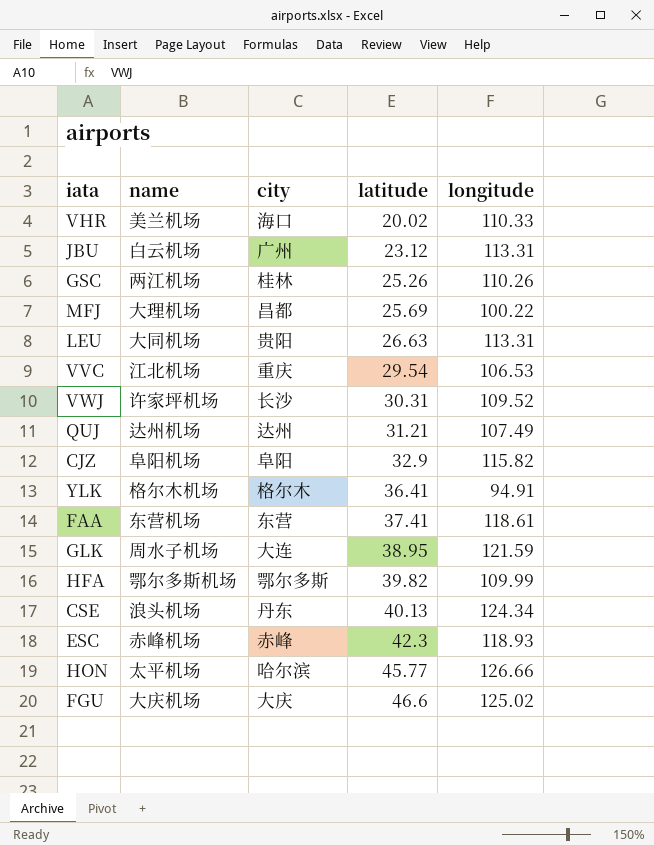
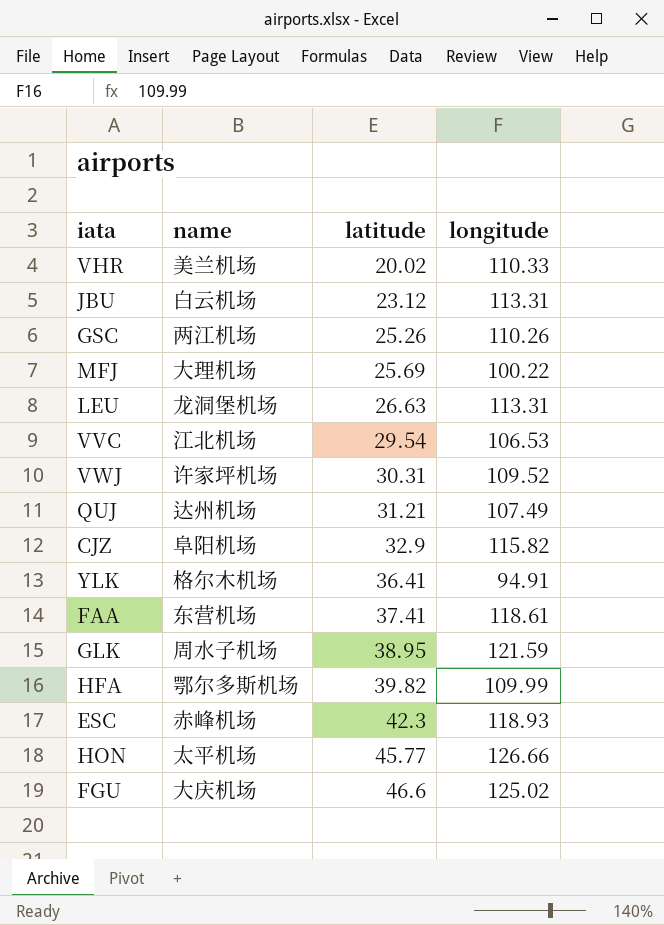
column city | position: 3 -> none
row CSE: 浪头机场 | 丹东 | 40.13 | 124.34 -> none
LEU | name: 大同机场 -> 龙洞堡机场

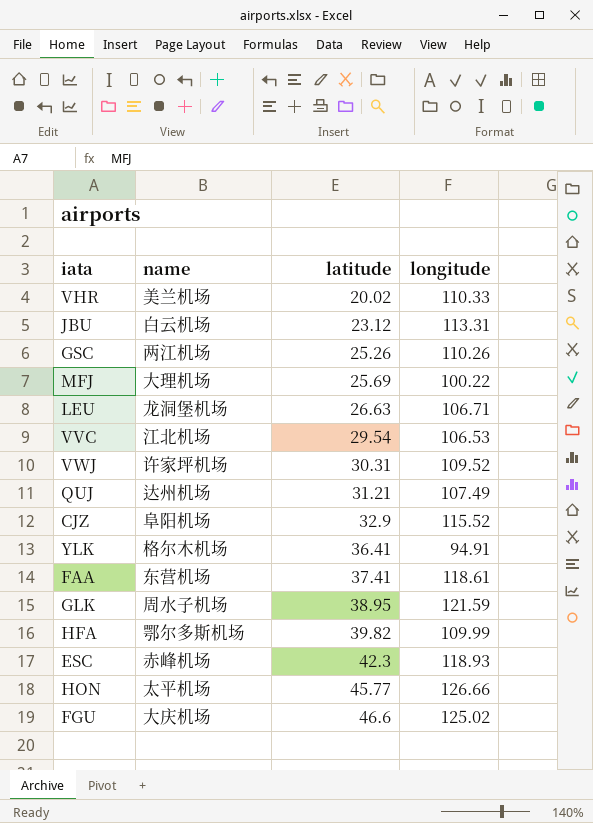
LEU | longitude: 113.31 -> 106.71
CJZ | longitude: 115.82 -> 115.52

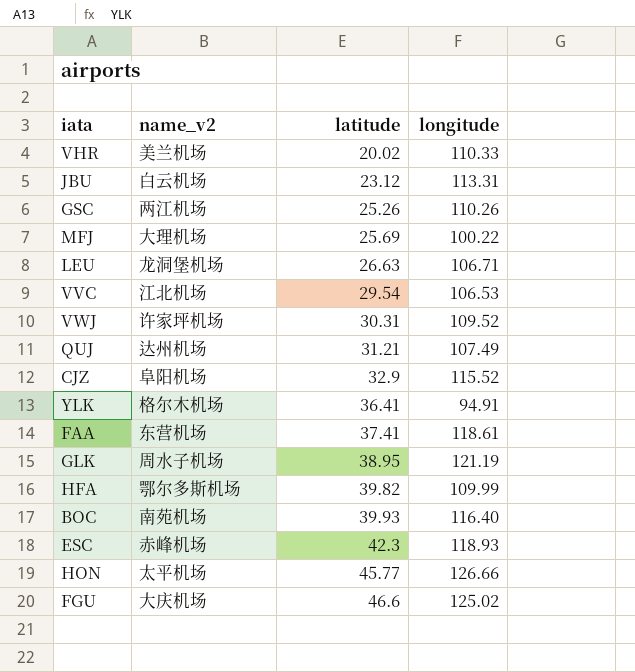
column name: name -> name_v2
GLK | longitude: 121.59 -> 121.19
row BOC: none -> 南苑机场 | 39.93 | 116.40

